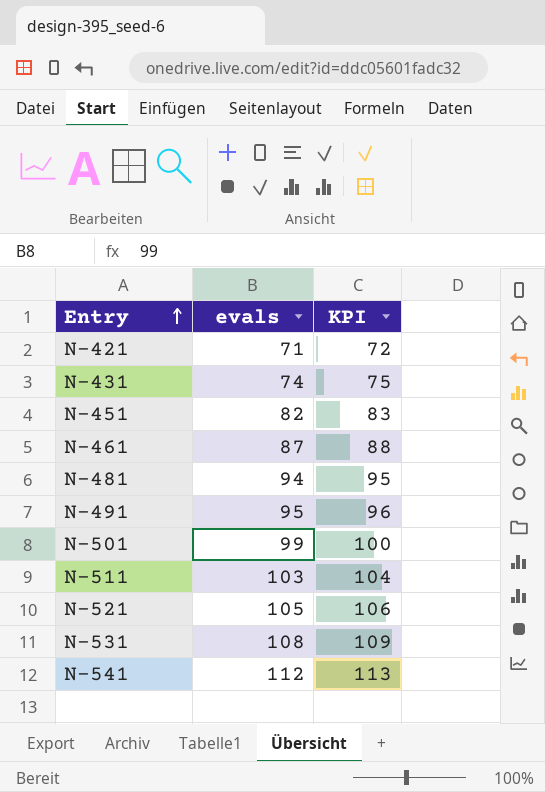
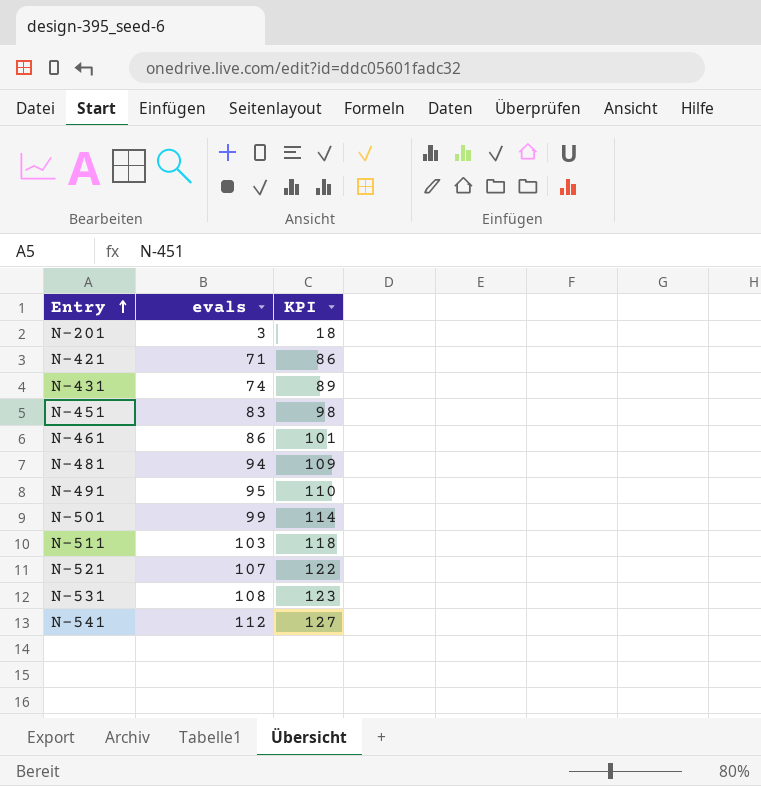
column KPI | formula: [evals] + 1 -> [evals] + 15
row N-201: none -> 3 | 18
N-451 | evals: 82 -> 83
N-461 | evals: 87 -> 86
N-521 | evals: 105 -> 107

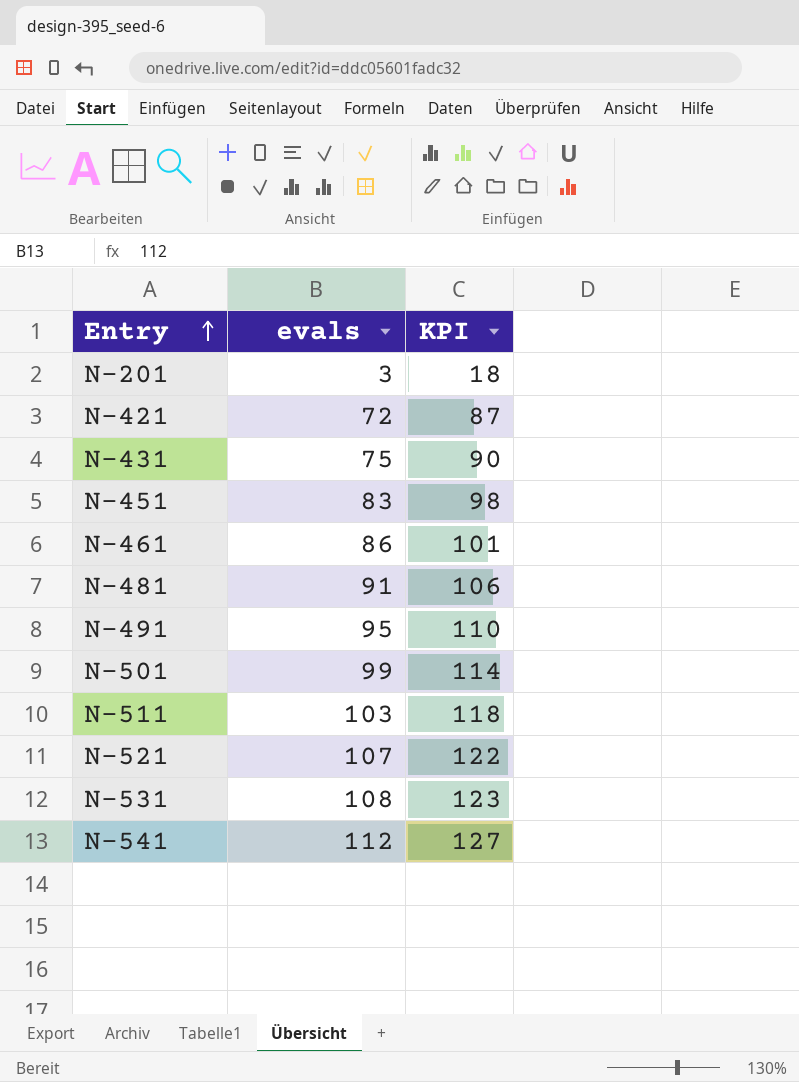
N-421 | evals: 71 -> 72
N-421 | KPI: 86 -> 87
N-431 | evals: 74 -> 75
N-431 | KPI: 89 -> 90
N-481 | evals: 94 -> 91
N-481 | KPI: 109 -> 106

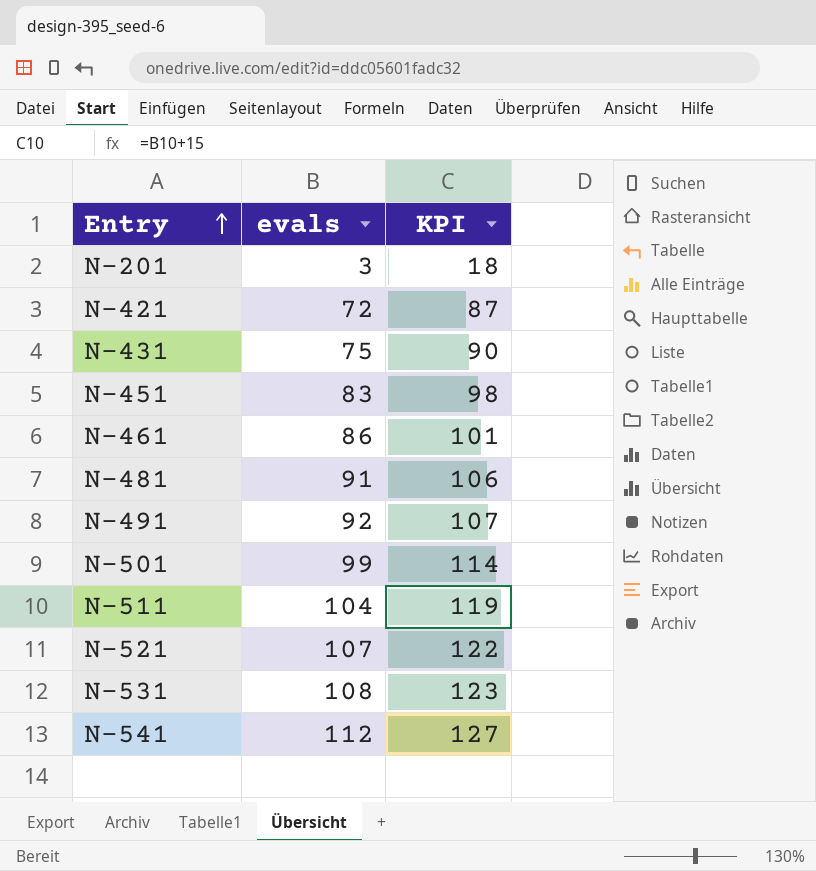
N-491 | evals: 95 -> 92
N-491 | KPI: 110 -> 107
N-511 | evals: 103 -> 104
N-511 | KPI: 118 -> 119

